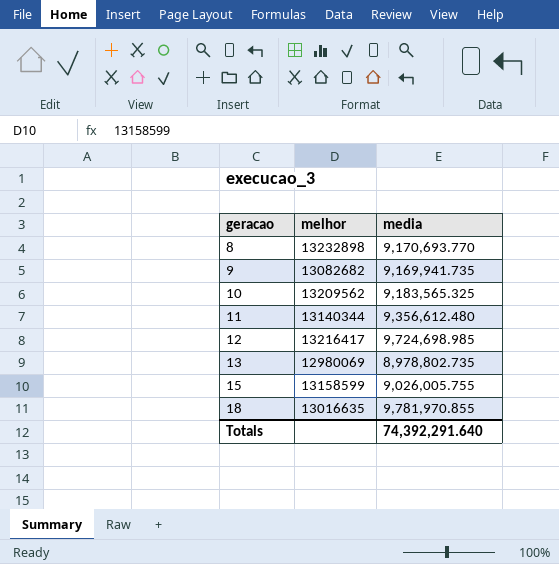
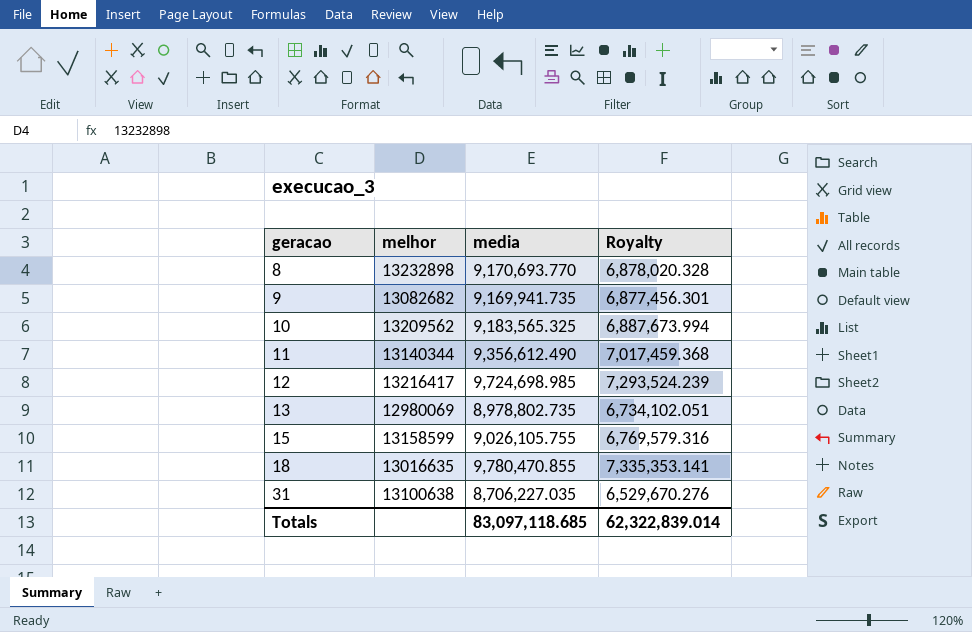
column Royalty | formula: none -> [media] * 0.75
11 | media: 9,356,612.480 -> 9,356,612.490
15 | media: 9,026,005.755 -> 9,026,105.755
18 | media: 9,781,970.855 -> 9,780,470.855
row 31: none -> 13100638 | 8,706,227.035 | 6,529,670.276
Totals | media: 74,392,291.640 -> 83,097,118.685

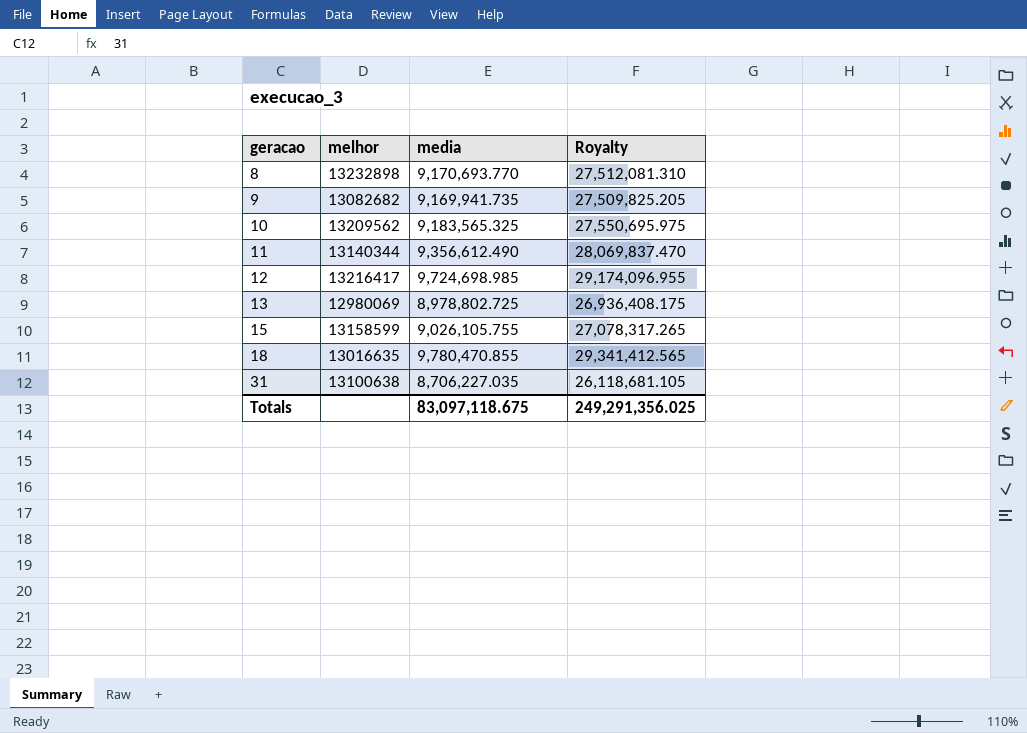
column Royalty | formula: [media] * 0.75 -> [media] * 3
13 | media: 8,978,802.735 -> 8,978,802.725
Totals | media: 83,097,118.685 -> 83,097,118.675
Totals | Royalty: 62,322,839.014 -> 249,291,356.025

